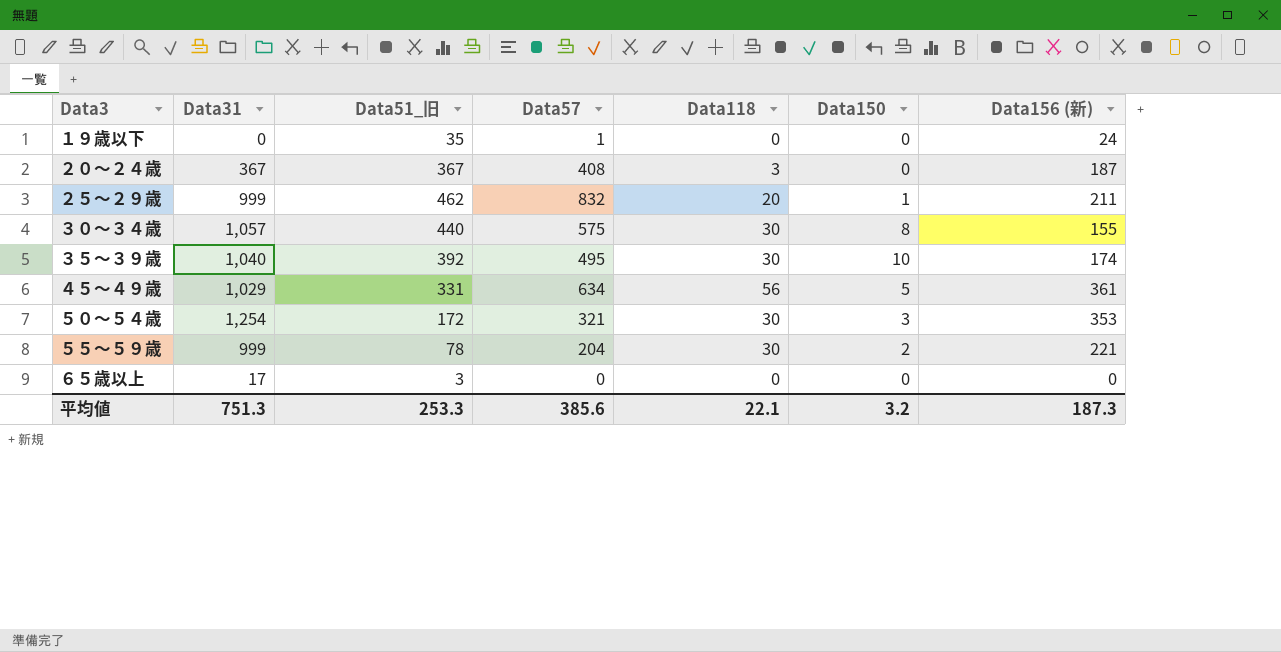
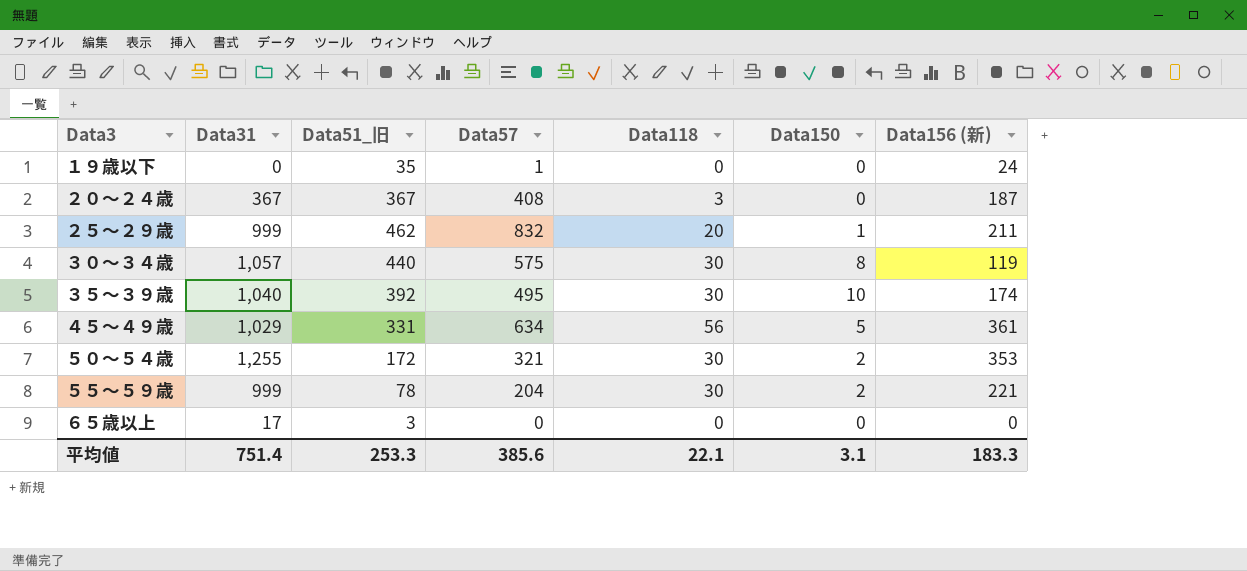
３０～３４歳 | Data156 (新): 155 -> 119
５０～５４歳 | Data31: 1,254 -> 1,255
５０～５４歳 | Data150: 3 -> 2
平均値 | Data31: 751.3 -> 751.4
平均値 | Data150: 3.2 -> 3.1
平均値 | Data156 (新): 187.3 -> 183.3

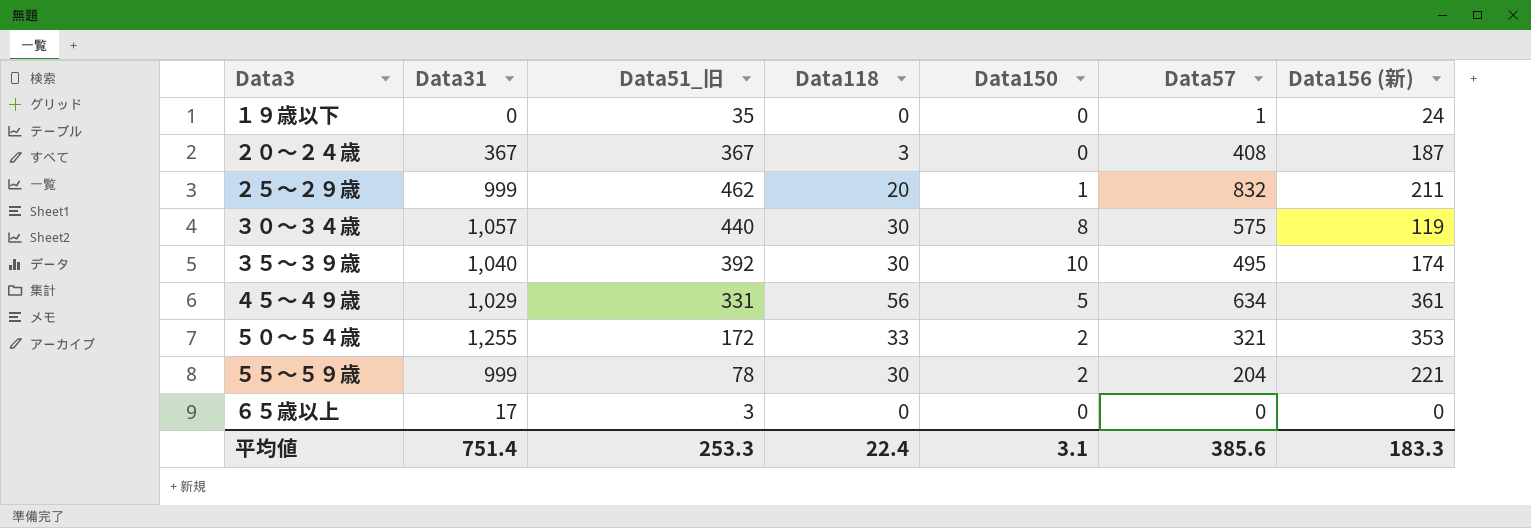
column Data57 | position: 4 -> 6
５０～５４歳 | Data118: 30 -> 33
平均値 | Data118: 22.1 -> 22.4

